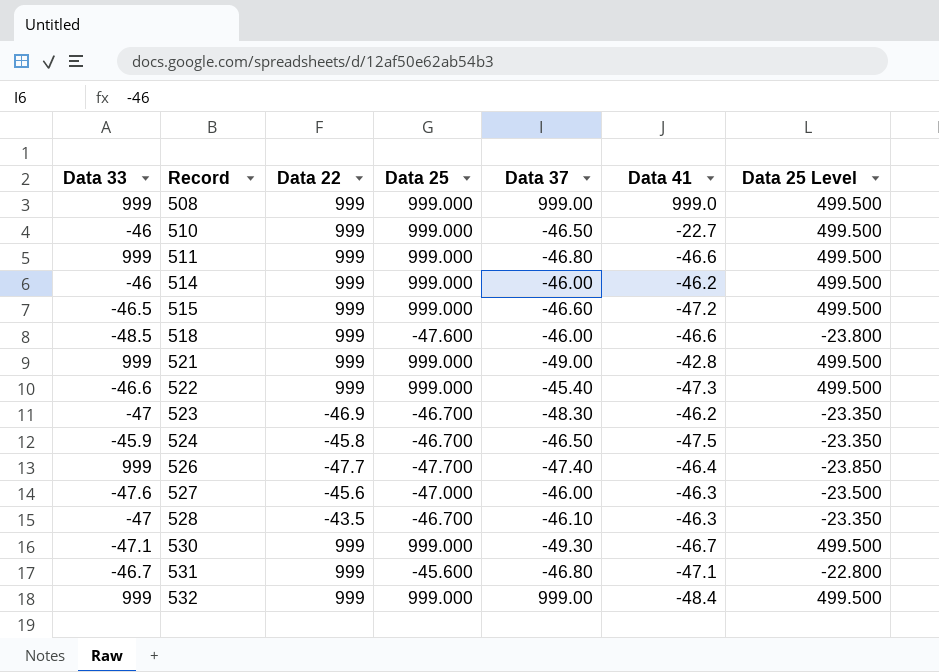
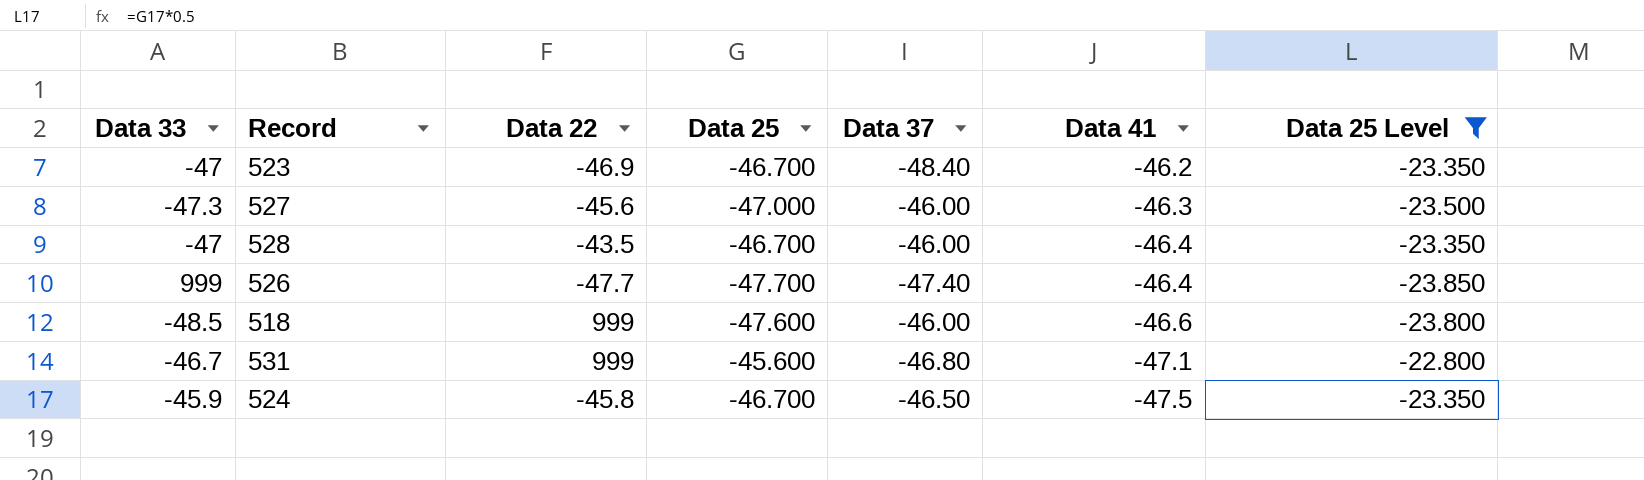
filter: none -> Data 25 Level != 499.500
row order: Record ascending -> Data 41 descending
523 | Data 37: -48.30 -> -48.40
527 | Data 33: -47.6 -> -47.3
528 | Data 37: -46.10 -> -46.00
528 | Data 41: -46.3 -> -46.4

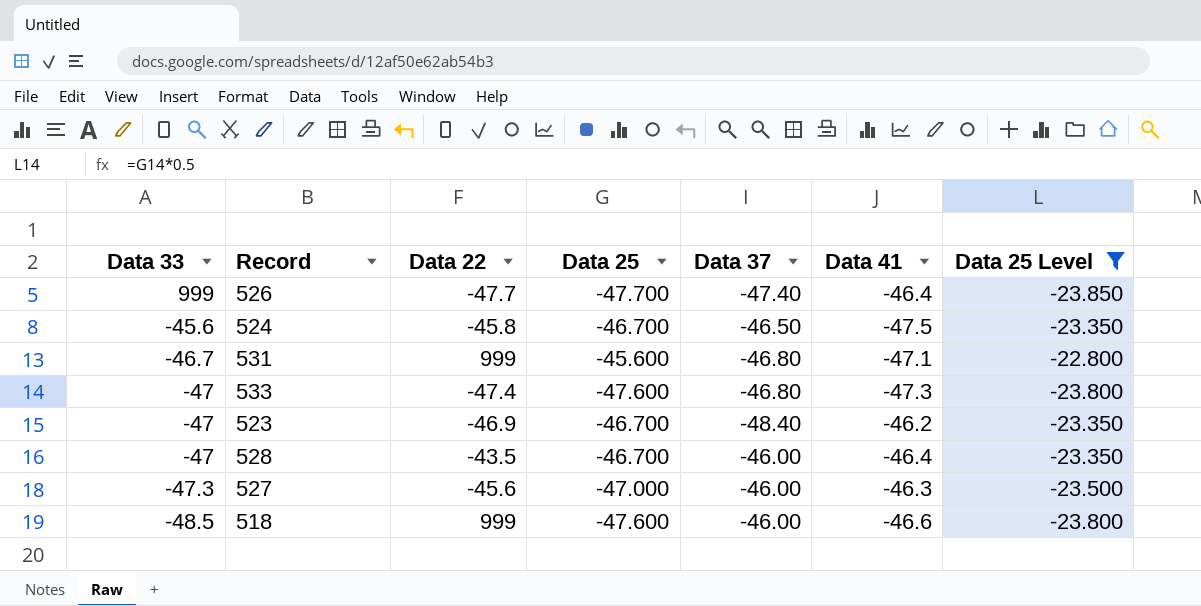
row order: Data 41 descending -> Data 33 descending
524 | Data 33: -45.9 -> -45.6
row 533: none -> -47 | -47.4 | -47.600 | -46.80 | -47.3 | -23.800

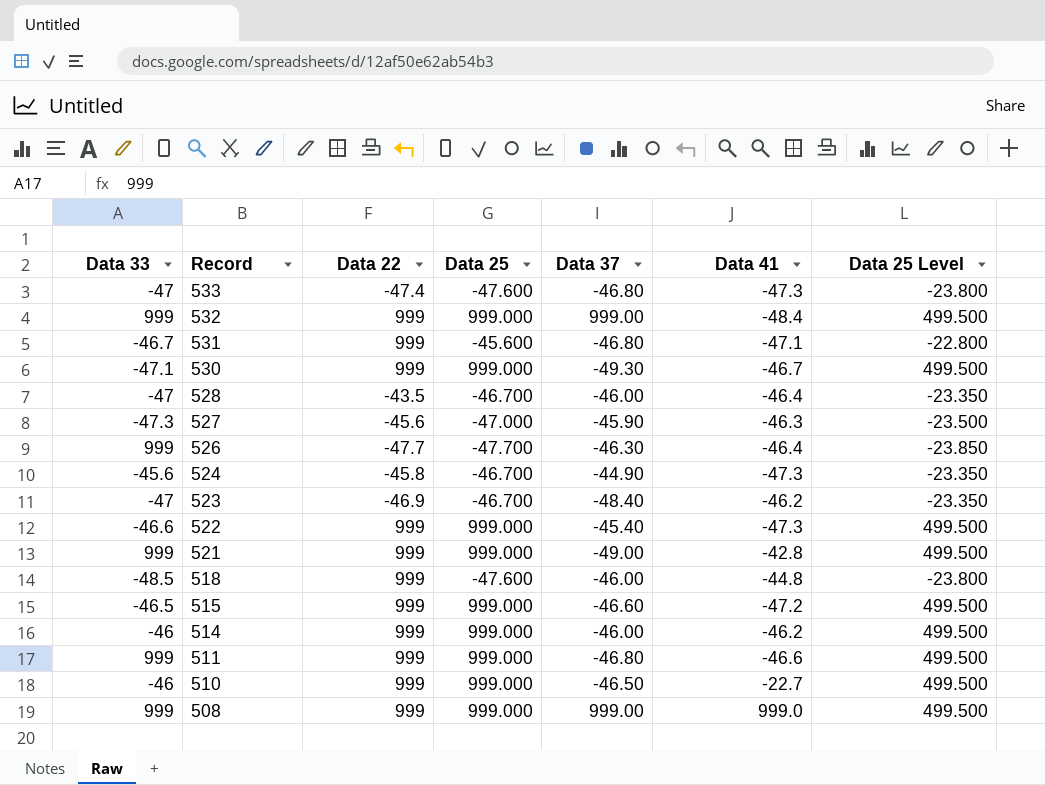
filter: Data 25 Level != 499.500 -> none
row order: Data 33 descending -> Record descending
527 | Data 37: -46.00 -> -45.90
526 | Data 37: -47.40 -> -46.30
524 | Data 37: -46.50 -> -44.90
524 | Data 41: -47.5 -> -47.3
518 | Data 41: -46.6 -> -44.8

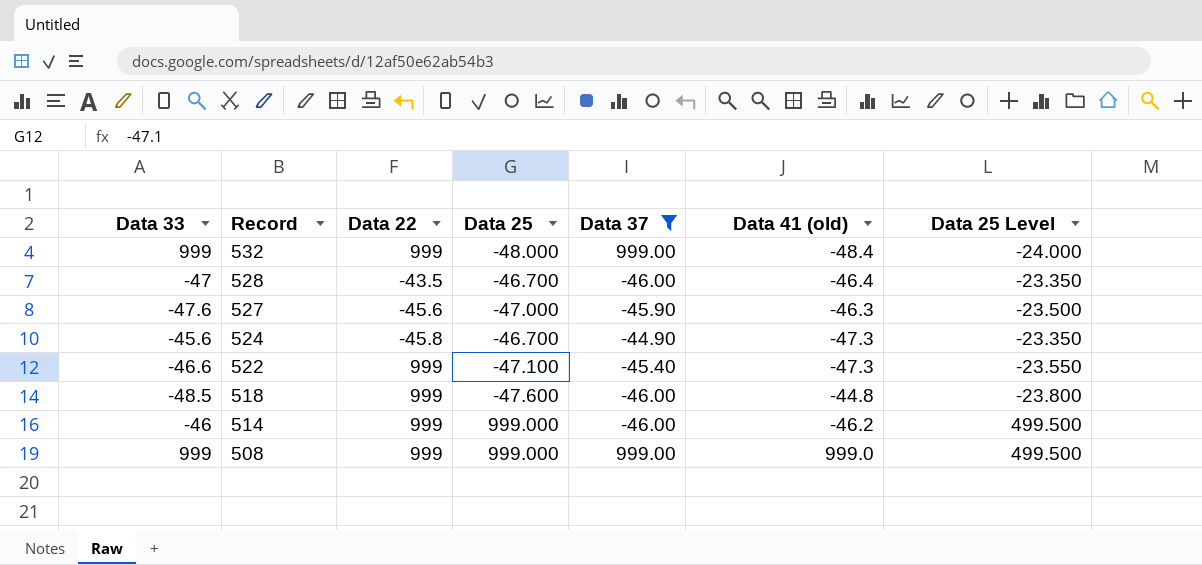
filter: none -> Data 37 >= -46.00
column name: Data 41 -> Data 41 (old)
532 | Data 25: 999.000 -> -48.000
532 | Data 25 Level: 499.500 -> -24.000
527 | Data 33: -47.3 -> -47.6
522 | Data 25: 999.000 -> -47.100
522 | Data 25 Level: 499.500 -> -23.550

